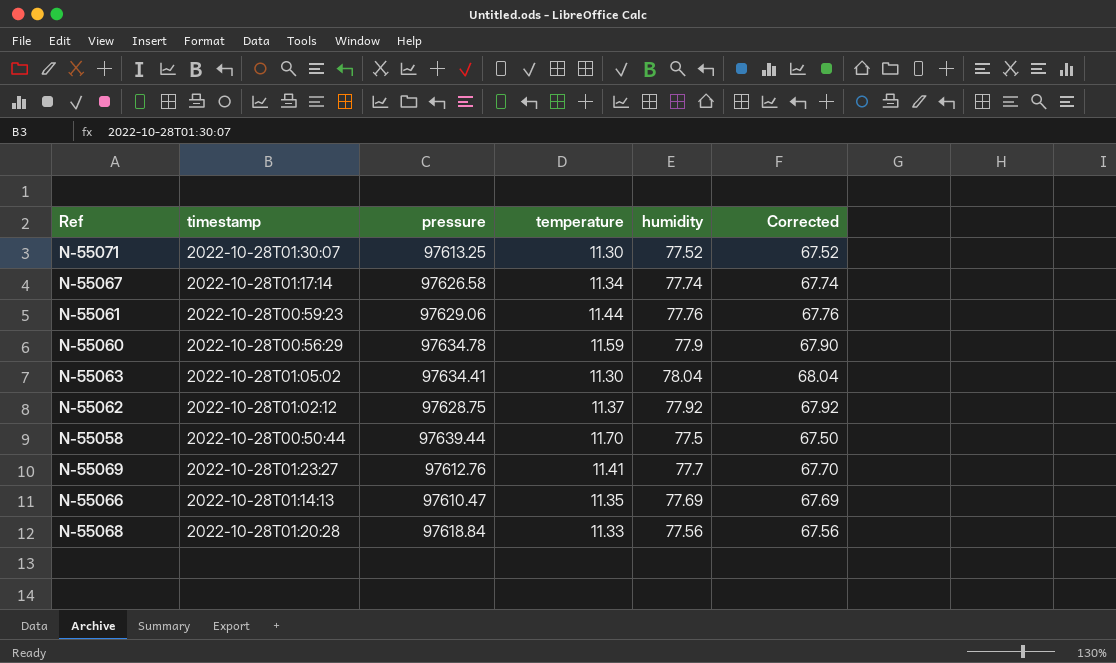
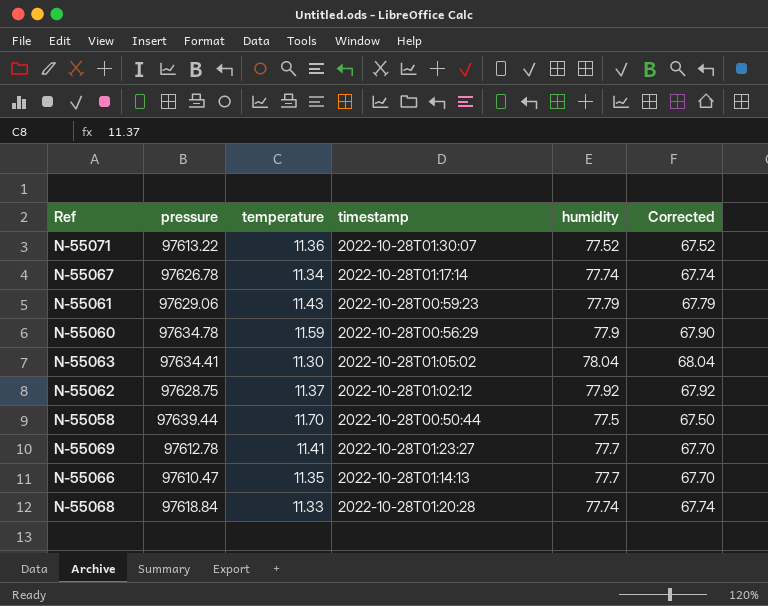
column timestamp | position: 2 -> 4
N-55071 | pressure: 97613.25 -> 97613.22
N-55071 | temperature: 11.30 -> 11.36
N-55067 | pressure: 97626.58 -> 97626.78
N-55061 | temperature: 11.44 -> 11.43
N-55061 | humidity: 77.76 -> 77.79
N-55061 | Corrected: 67.76 -> 67.79
N-55069 | pressure: 97612.76 -> 97612.78
N-55066 | humidity: 77.69 -> 77.7
N-55066 | Corrected: 67.69 -> 67.70
N-55068 | humidity: 77.56 -> 77.74
N-55068 | Corrected: 67.56 -> 67.74

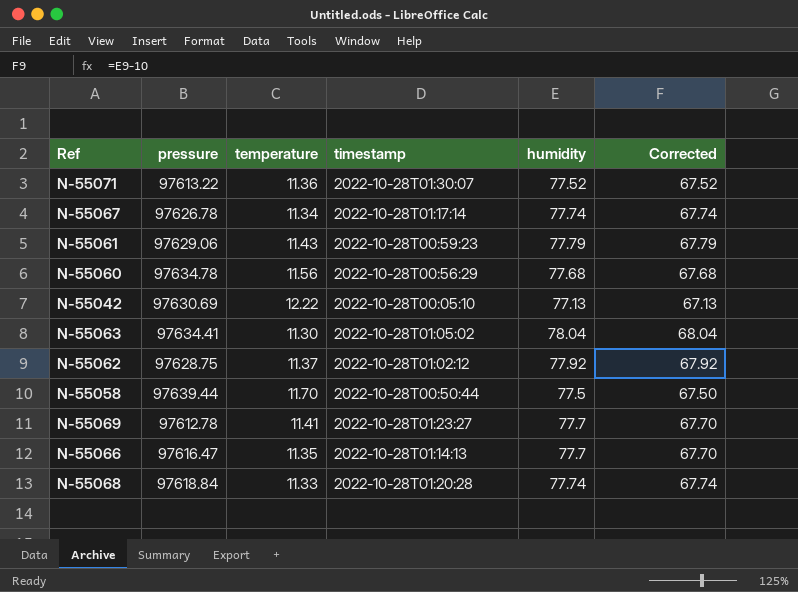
N-55060 | temperature: 11.59 -> 11.56
N-55060 | humidity: 77.9 -> 77.68
N-55060 | Corrected: 67.90 -> 67.68
row N-55042: none -> 97630.69 | 12.22 | 2022-10-28T00:05:10 | 77.13 | 67.13
N-55066 | pressure: 97610.47 -> 97616.47

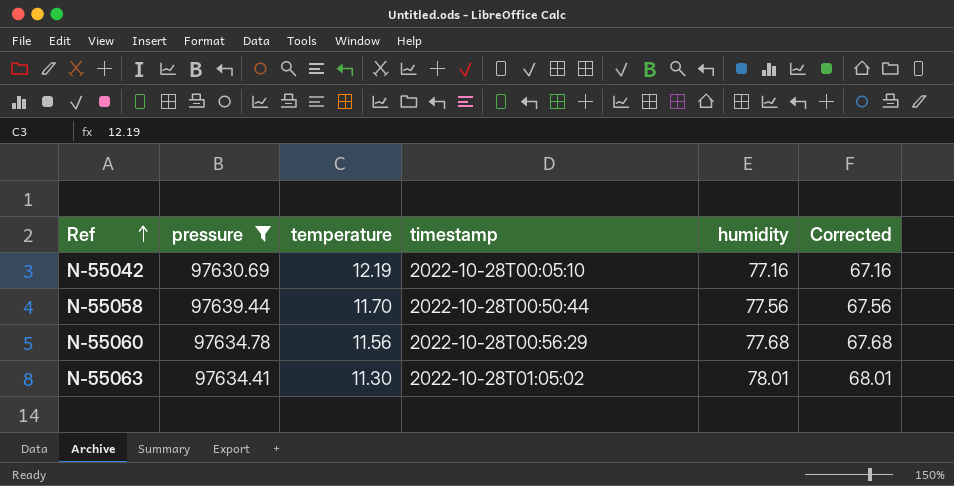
filter: none -> pressure >= 97630.69
row order: none -> Ref ascending
N-55042 | temperature: 12.22 -> 12.19
N-55042 | humidity: 77.13 -> 77.16
N-55042 | Corrected: 67.13 -> 67.16
N-55058 | humidity: 77.5 -> 77.56
N-55058 | Corrected: 67.50 -> 67.56
N-55063 | humidity: 78.04 -> 78.01
N-55063 | Corrected: 68.04 -> 68.01

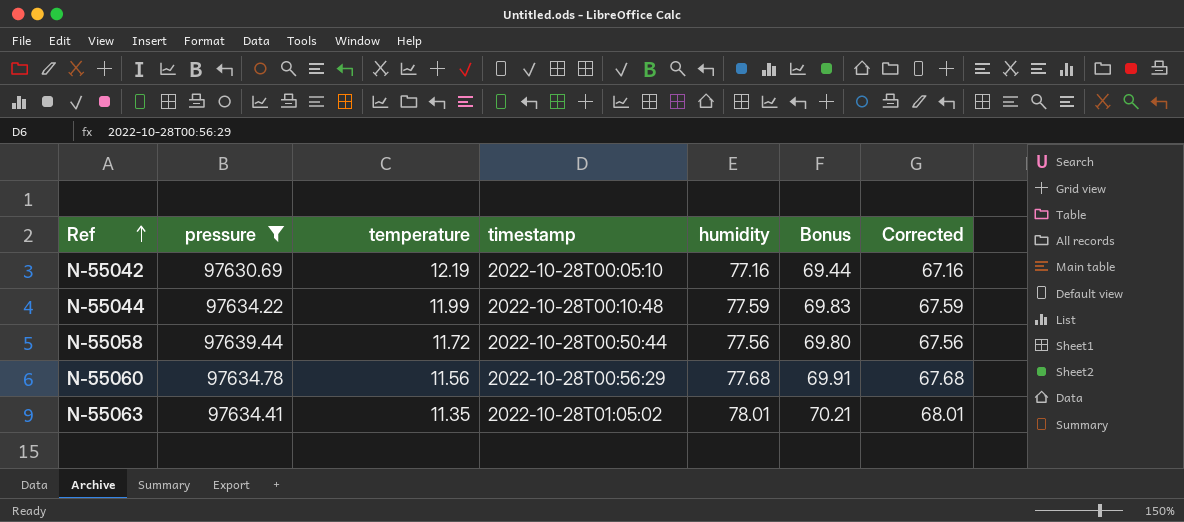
column Bonus | formula: none -> [humidity] * 0.9
row N-55044: none -> 97634.22 | 11.99 | 2022-10-28T00:10:48 | 77.59 | 69.83 | 67.59
N-55058 | temperature: 11.70 -> 11.72
N-55063 | temperature: 11.30 -> 11.35

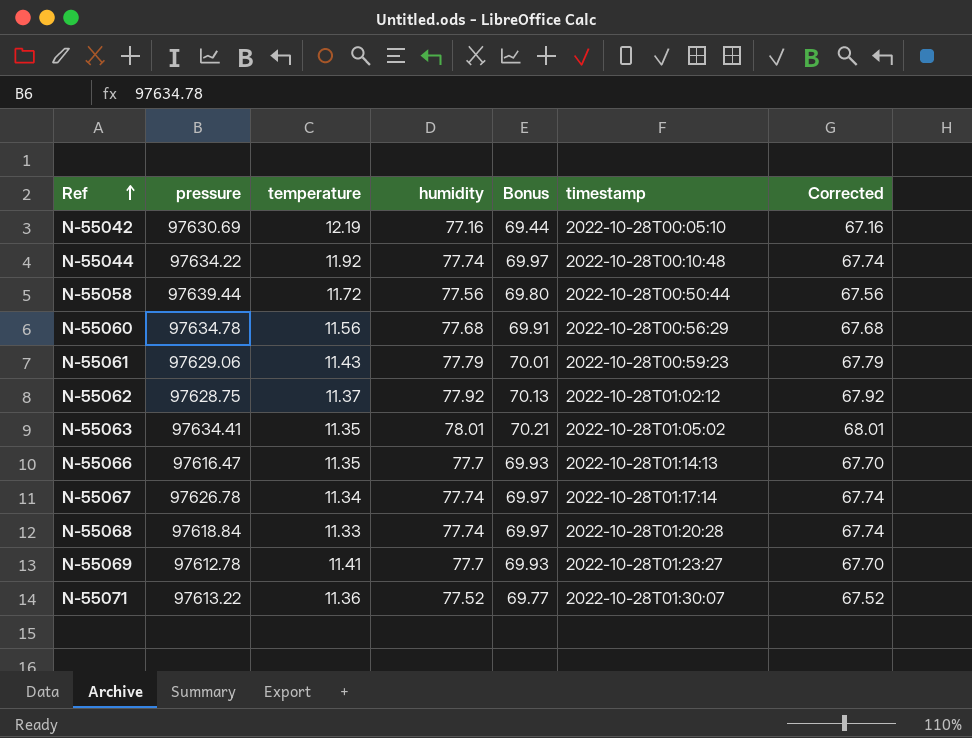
filter: pressure >= 97630.69 -> none
column timestamp | position: 4 -> 6
N-55044 | temperature: 11.99 -> 11.92
N-55044 | humidity: 77.59 -> 77.74
N-55044 | Bonus: 69.83 -> 69.97
N-55044 | Corrected: 67.59 -> 67.74

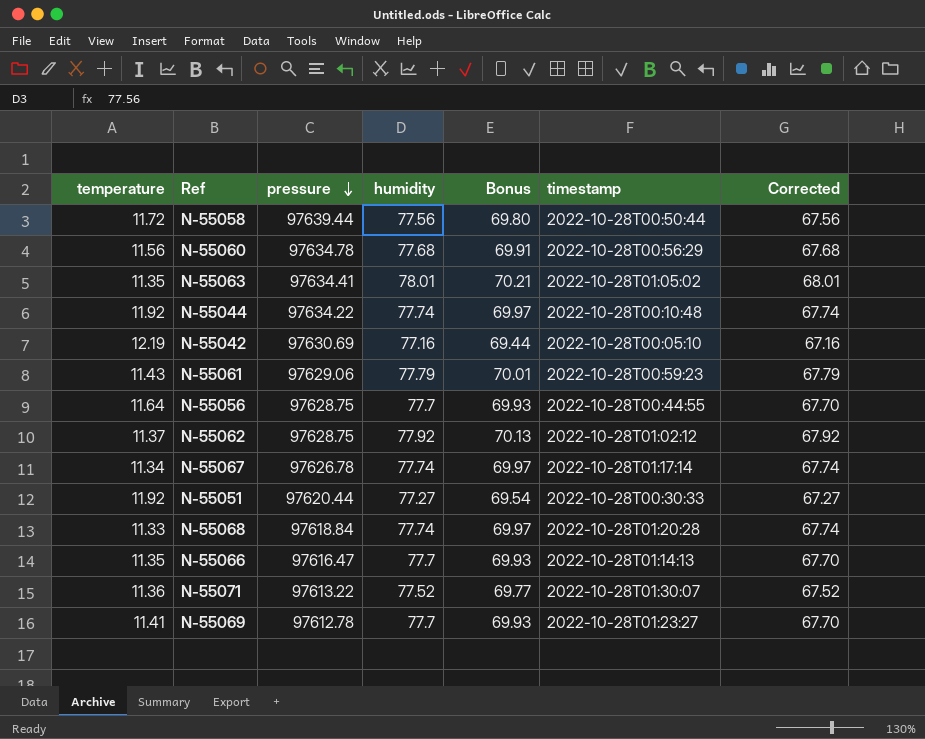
row order: Ref ascending -> pressure descending
column temperature | position: 3 -> 1
row N-55056: none -> 11.64 | 97628.75 | 77.7 | 69.93 | 2022-10-28T00:44:55 | 67.70
row N-55051: none -> 11.92 | 97620.44 | 77.27 | 69.54 | 2022-10-28T00:30:33 | 67.27

